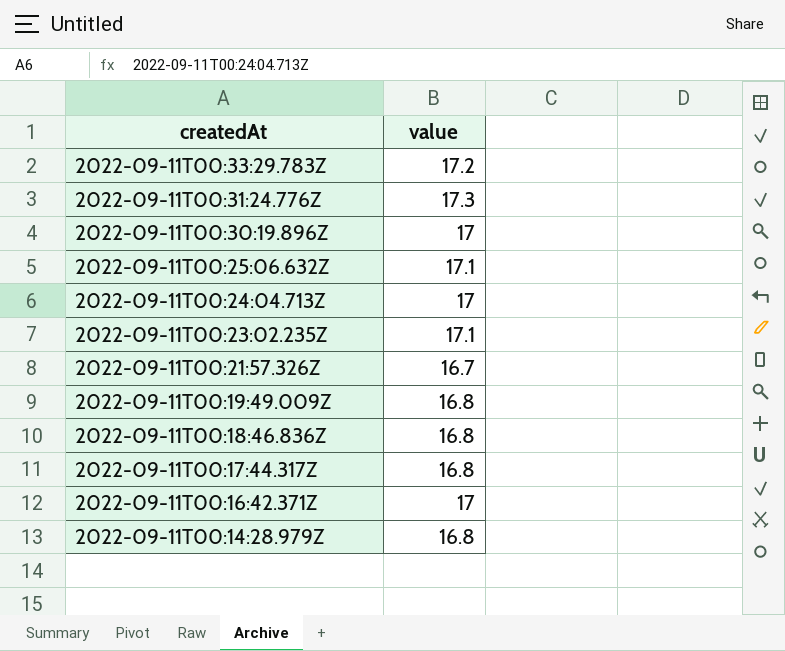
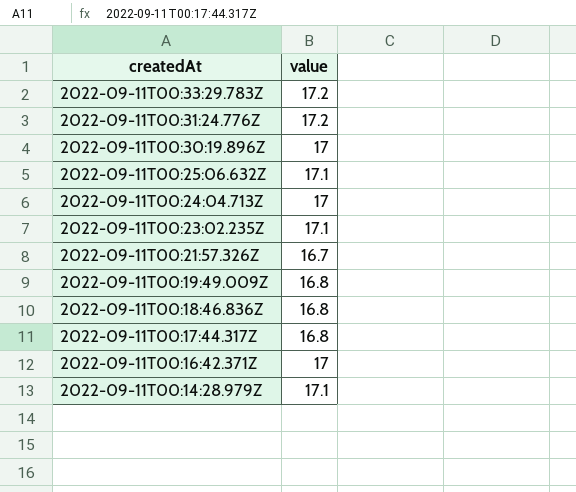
2022-09-11T00:31:24.776Z | value: 17.3 -> 17.2
2022-09-11T00:14:28.979Z | value: 16.8 -> 17.1

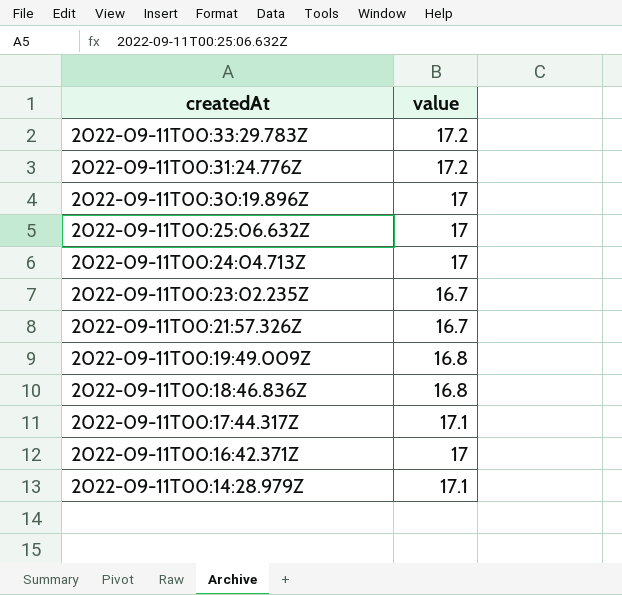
2022-09-11T00:25:06.632Z | value: 17.1 -> 17
2022-09-11T00:23:02.235Z | value: 17.1 -> 16.7
2022-09-11T00:17:44.317Z | value: 16.8 -> 17.1

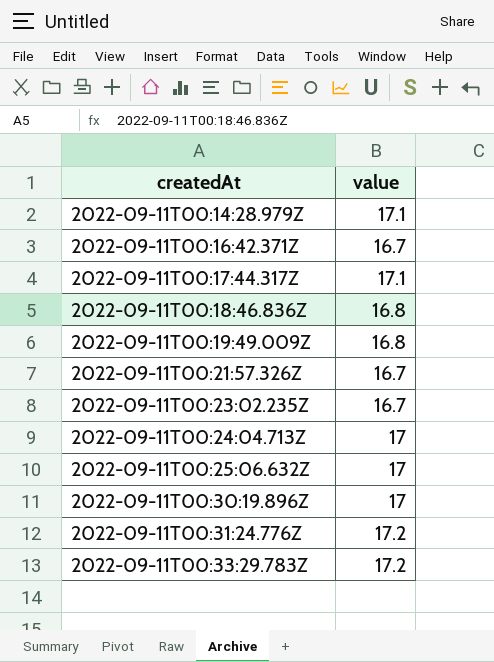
row order: createdAt descending -> createdAt ascending
2022-09-11T00:16:42.371Z | value: 17 -> 16.7

